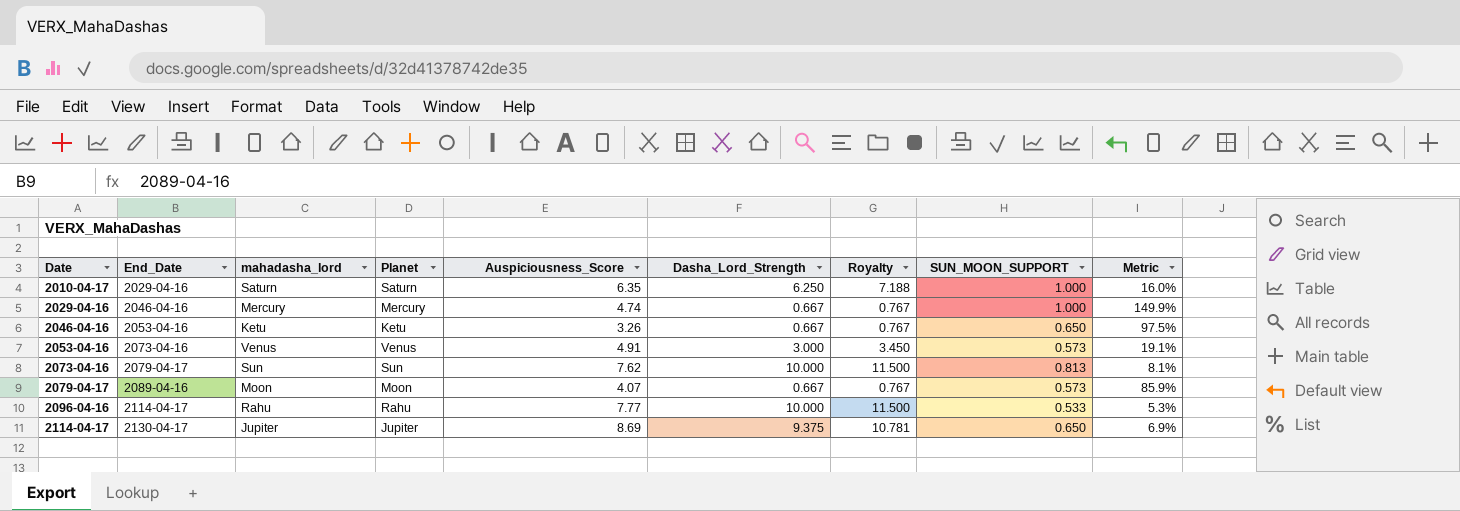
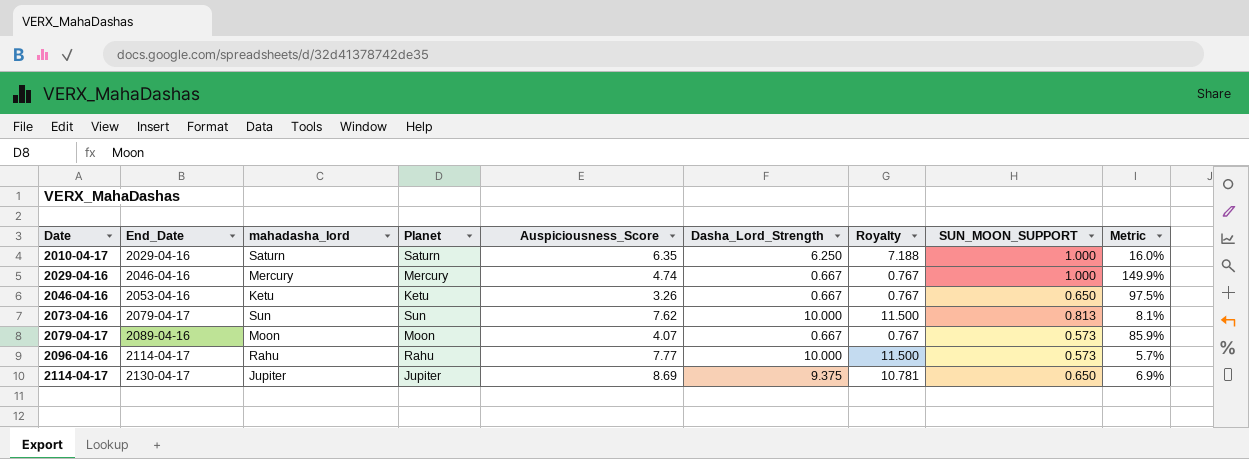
row 2053-04-16: 2073-04-16 | Venus | Venus | 4.91 | 3.000 | 3.450 | 0.573 | 19.1% -> none
2096-04-16 | SUN_MOON_SUPPORT: 0.533 -> 0.573
2096-04-16 | Metric: 5.3% -> 5.7%

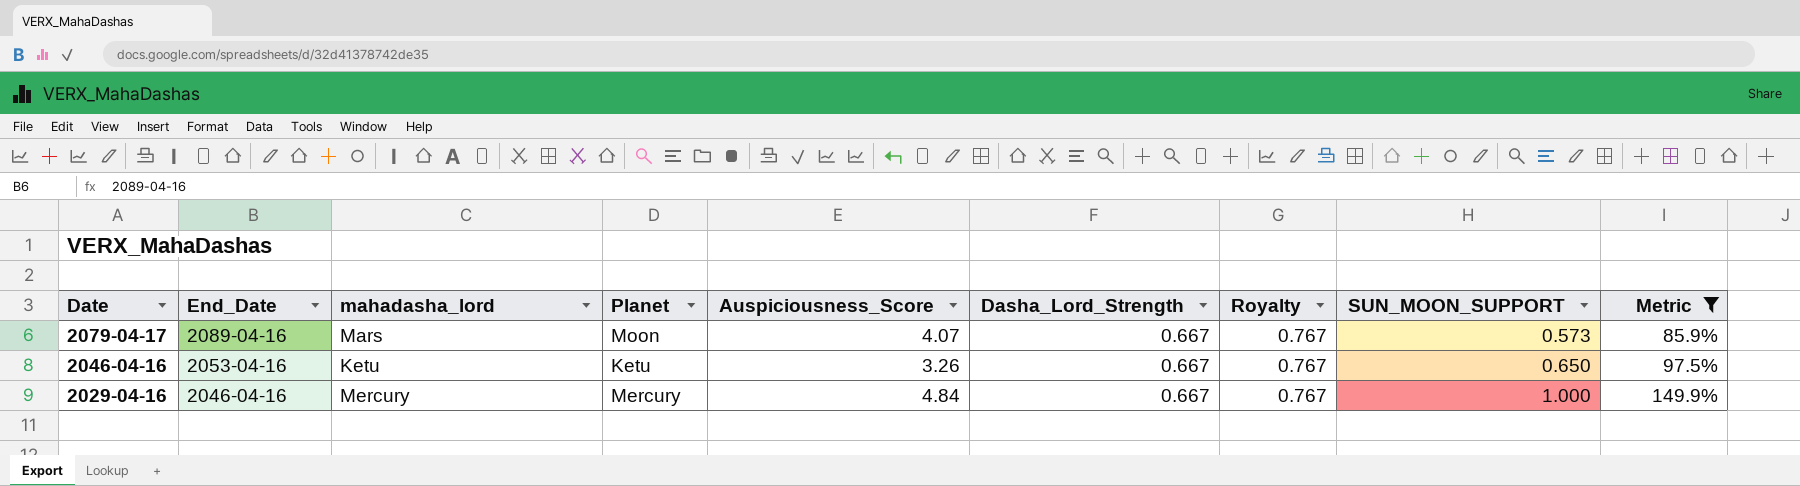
filter: none -> Metric >= 85.9%
row order: Date ascending -> Date descending
2079-04-17 | mahadasha_lord: Moon -> Mars
2029-04-16 | Auspiciousness_Score: 4.74 -> 4.84

